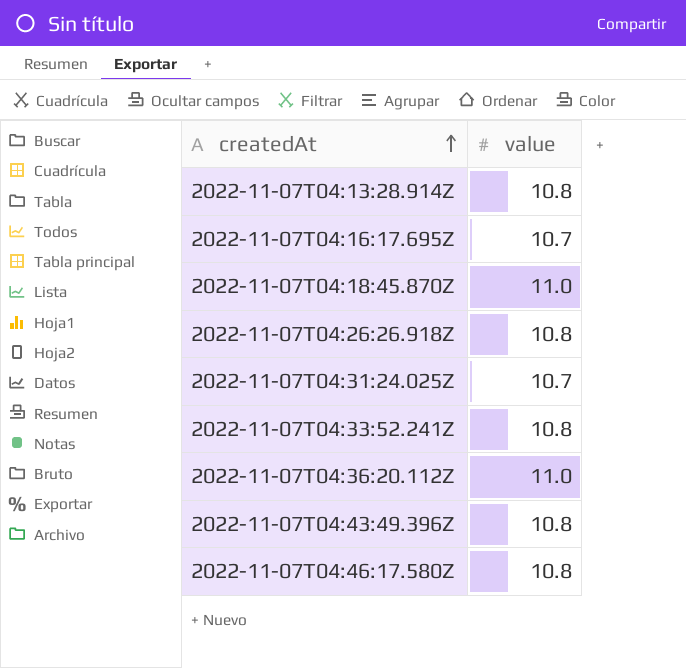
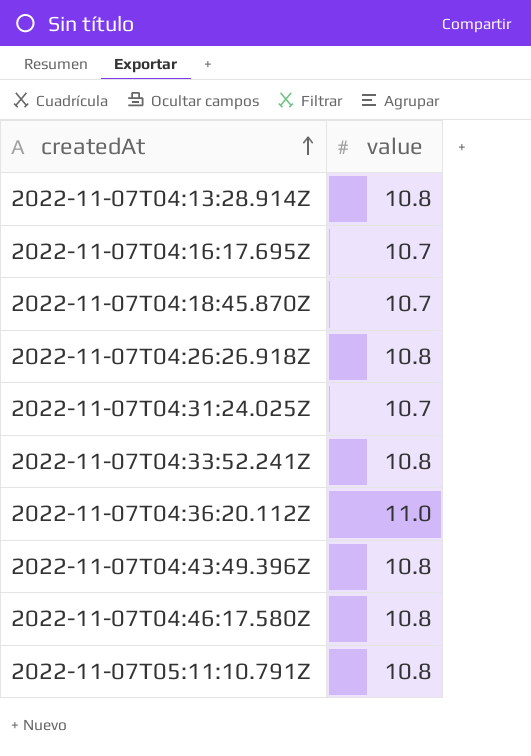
2022-11-07T04:18:45.870Z | value: 11.0 -> 10.7
row 2022-11-07T05:11:10.791Z: none -> 10.8

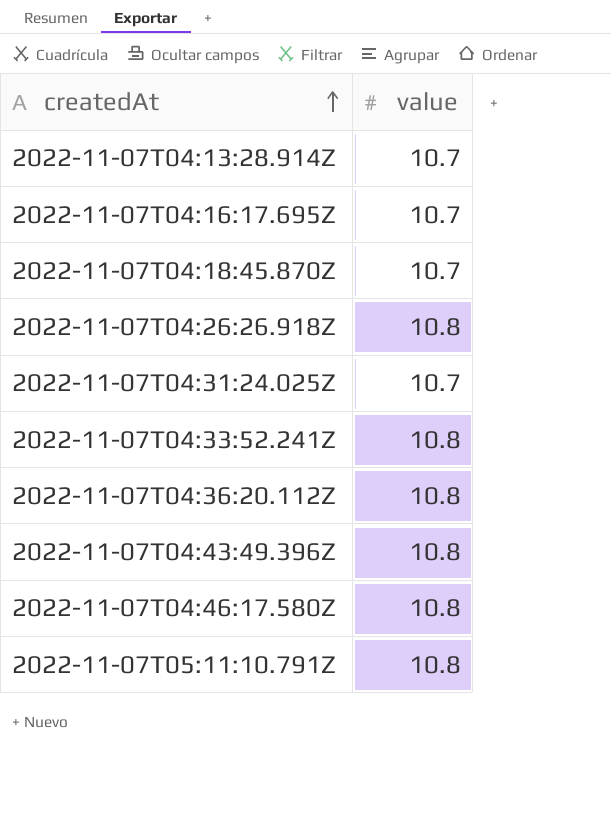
2022-11-07T04:13:28.914Z | value: 10.8 -> 10.7
2022-11-07T04:36:20.112Z | value: 11.0 -> 10.8

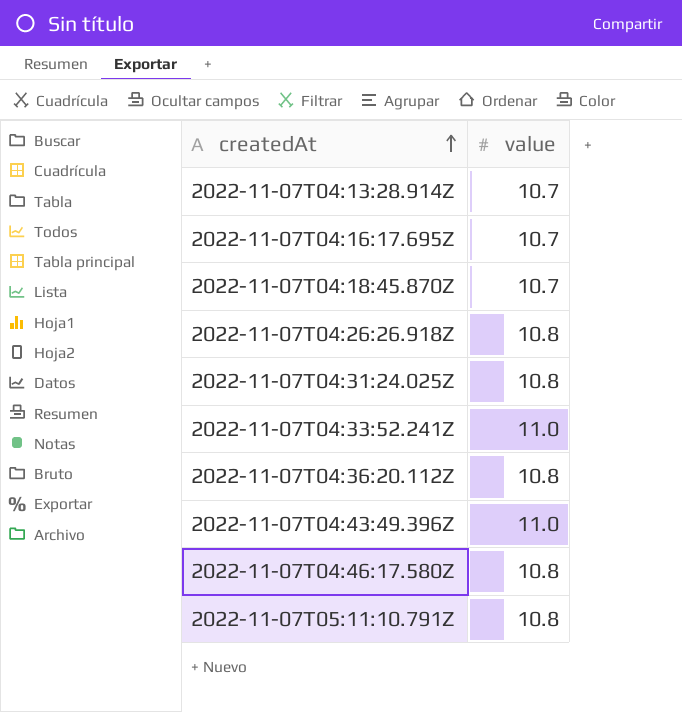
2022-11-07T04:31:24.025Z | value: 10.7 -> 10.8
2022-11-07T04:33:52.241Z | value: 10.8 -> 11.0
2022-11-07T04:43:49.396Z | value: 10.8 -> 11.0

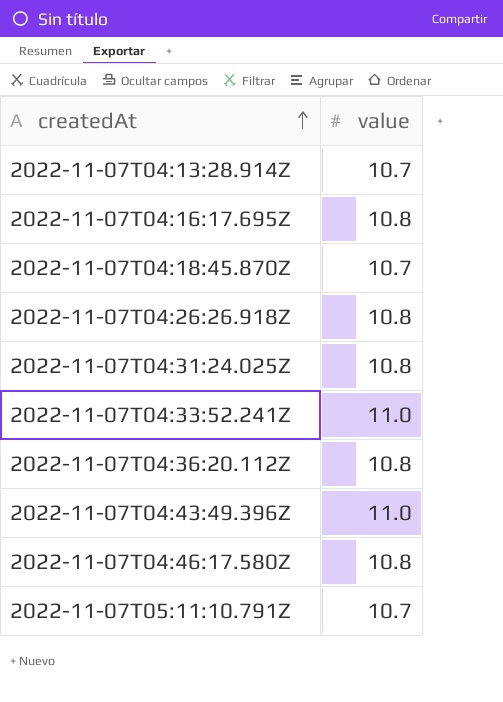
2022-11-07T04:16:17.695Z | value: 10.7 -> 10.8
2022-11-07T05:11:10.791Z | value: 10.8 -> 10.7

